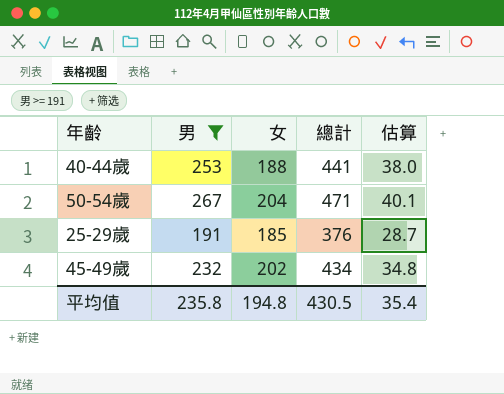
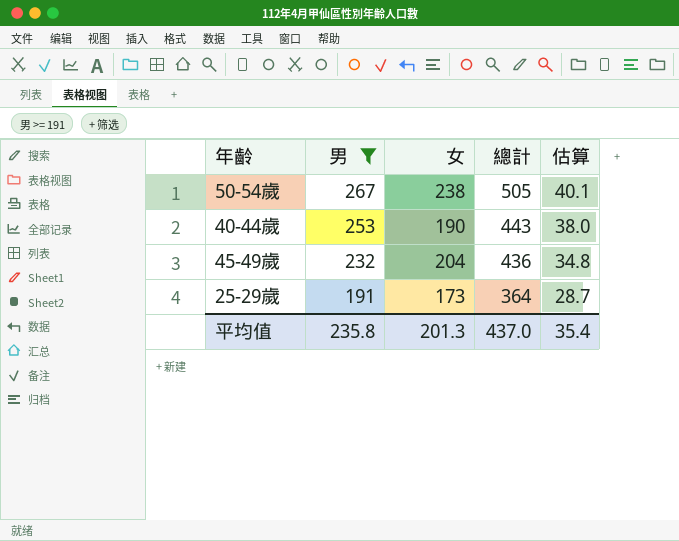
row order: none -> 男 descending
50-54歲 | 女: 204 -> 238
50-54歲 | 總計: 471 -> 505
40-44歲 | 女: 188 -> 190
40-44歲 | 總計: 441 -> 443
45-49歲 | 女: 202 -> 204
45-49歲 | 總計: 434 -> 436
25-29歲 | 女: 185 -> 173
25-29歲 | 總計: 376 -> 364
平均值 | 女: 194.8 -> 201.3
平均值 | 總計: 430.5 -> 437.0

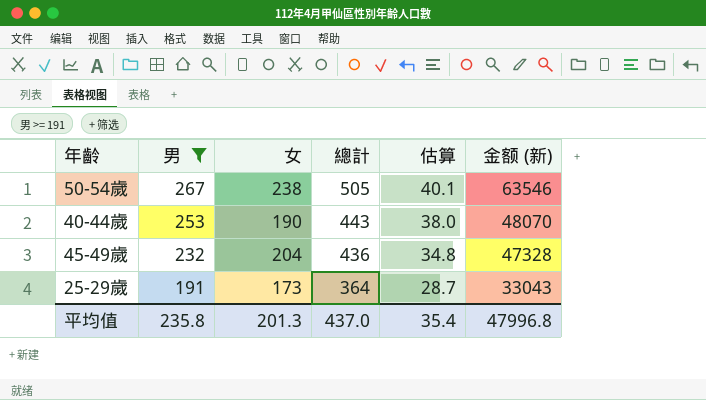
column 金额 (新) | formula: none -> [男] * [女]

